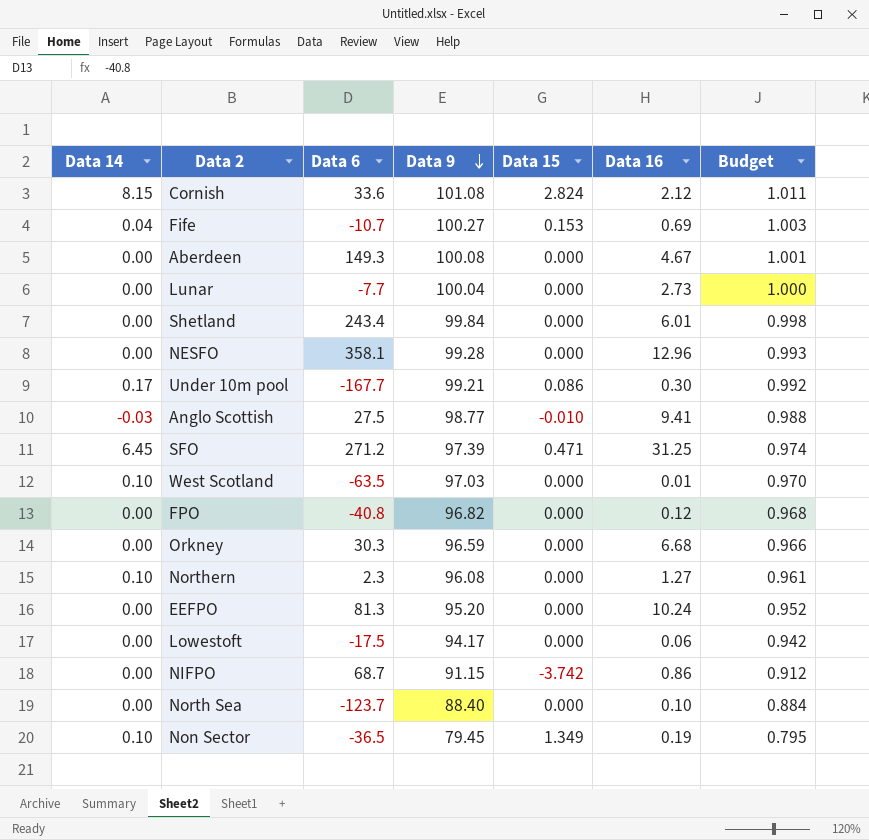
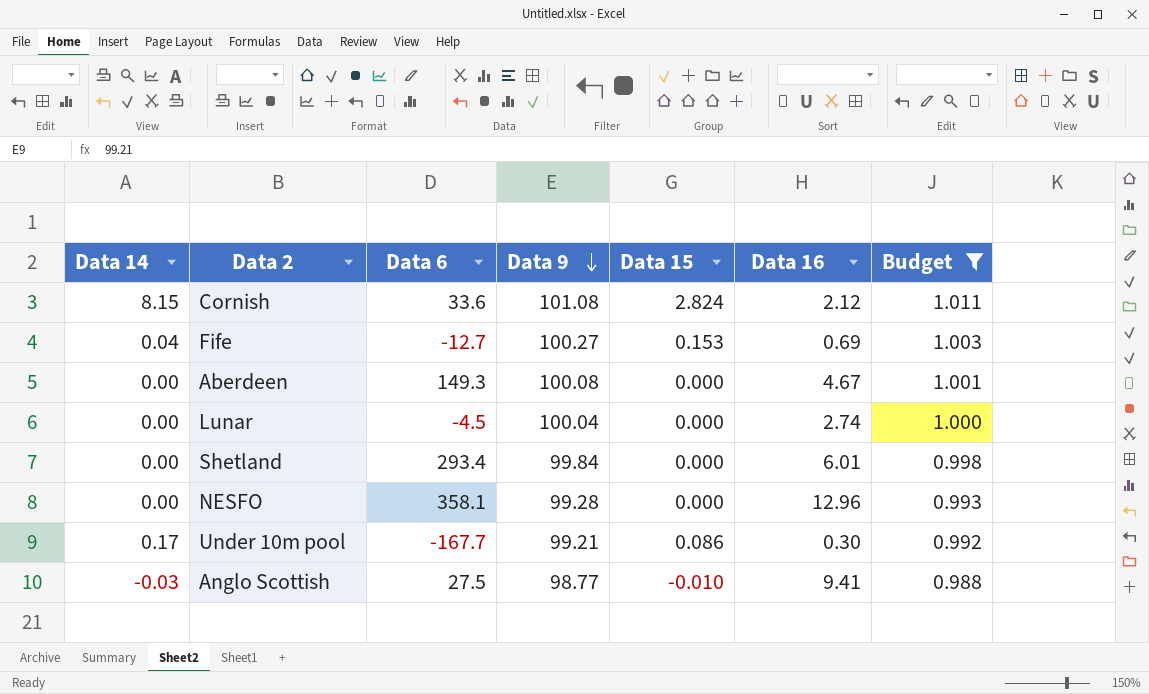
filter: none -> Budget >= 0.988
Fife | Data 6: -10.7 -> -12.7
Lunar | Data 6: -7.7 -> -4.5
Lunar | Data 16: 2.73 -> 2.74
Shetland | Data 6: 243.4 -> 293.4

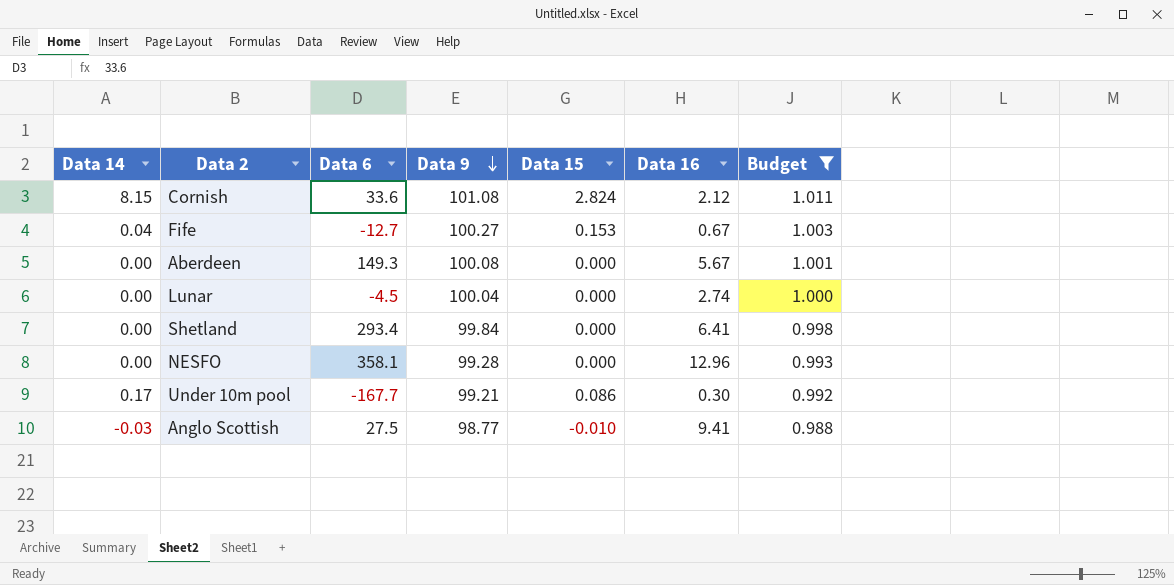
Fife | Data 16: 0.69 -> 0.67
Aberdeen | Data 16: 4.67 -> 5.67
Shetland | Data 16: 6.01 -> 6.41

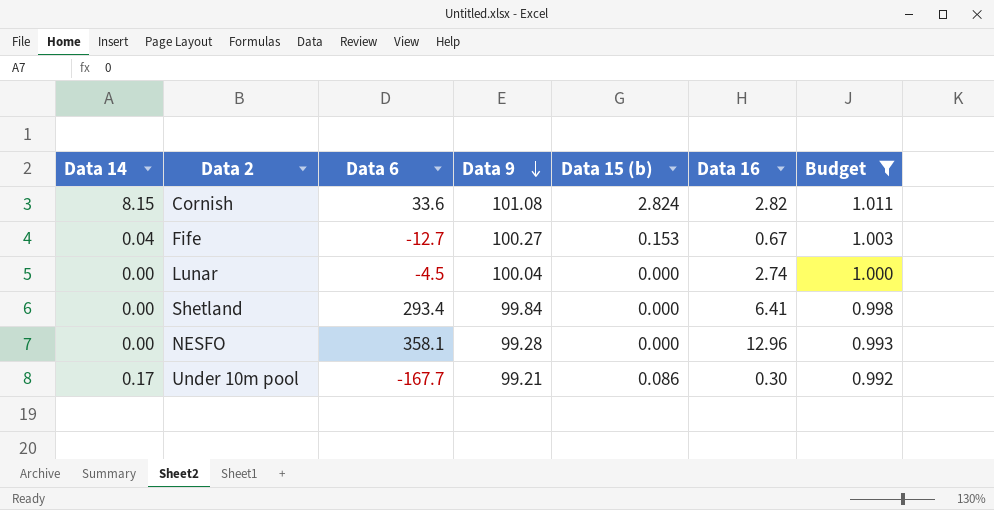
column name: Data 15 -> Data 15 (b)
row Aberdeen: 0.00 | 149.3 | 100.08 | 0.000 | 5.67 | 1.001 -> none
row Anglo Scottish: -0.03 | 27.5 | 98.77 | -0.010 | 9.41 | 0.988 -> none
Cornish | Data 16: 2.12 -> 2.82

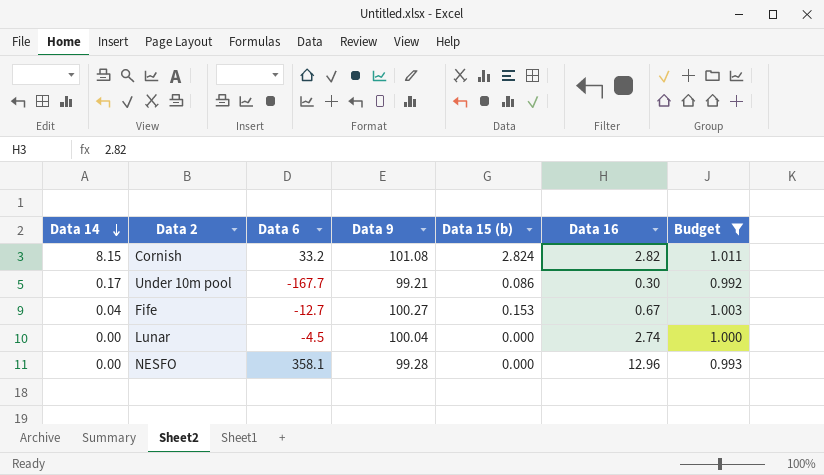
row order: Data 9 descending -> Data 14 descending
row Shetland: 0.00 | 293.4 | 99.84 | 0.000 | 6.41 | 0.998 -> none
Cornish | Data 6: 33.6 -> 33.2

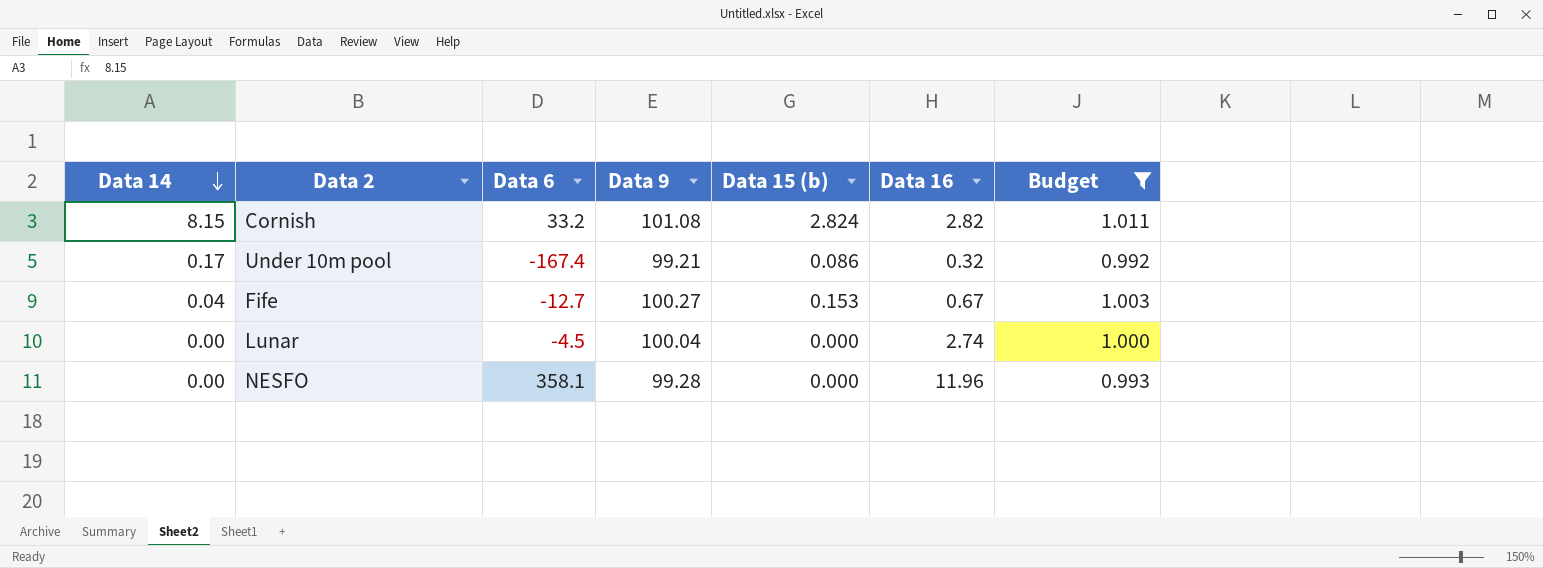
Under 10m pool | Data 6: -167.7 -> -167.4
Under 10m pool | Data 16: 0.30 -> 0.32
NESFO | Data 16: 12.96 -> 11.96

